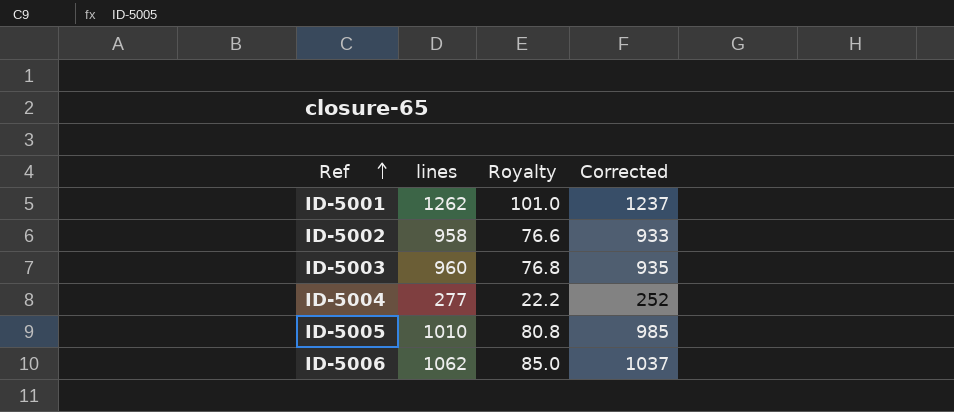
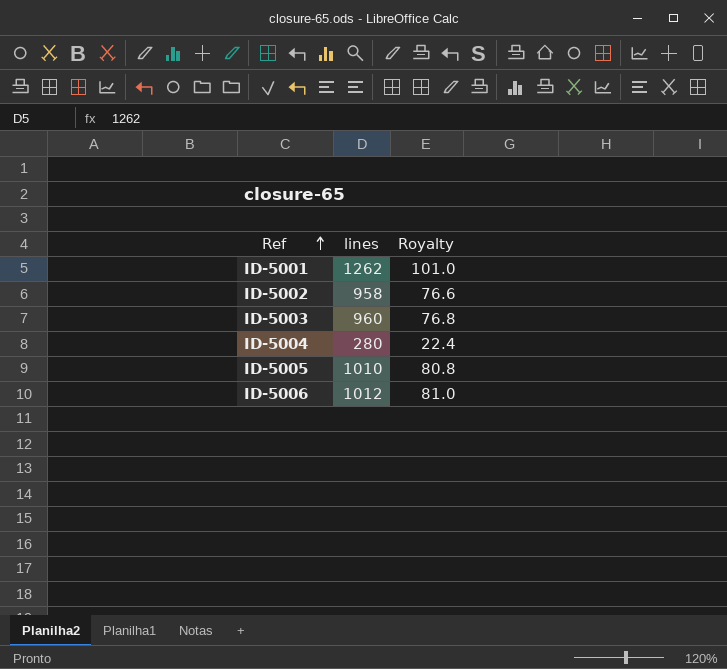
column Corrected | formula: [lines] - 25 -> none
ID-5004 | lines: 277 -> 280
ID-5004 | Royalty: 22.2 -> 22.4
ID-5006 | lines: 1062 -> 1012
ID-5006 | Royalty: 85.0 -> 81.0

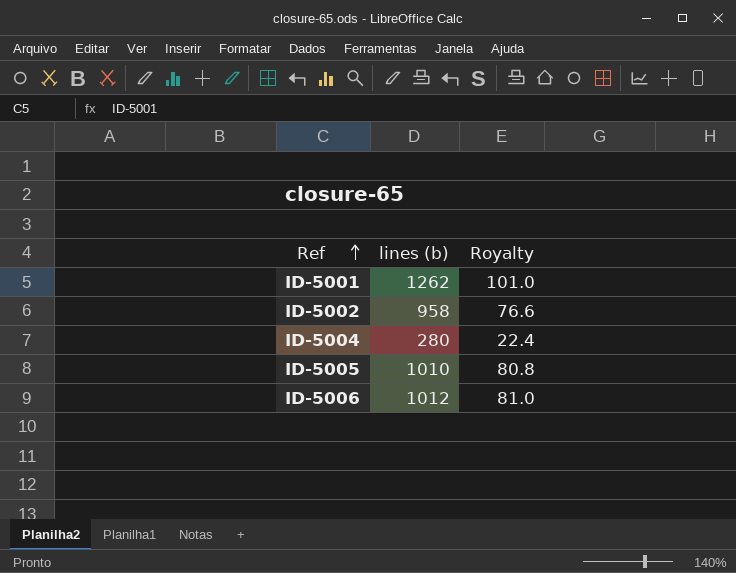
column name: lines -> lines (b)
row ID-5003: 960 | 76.8 -> none

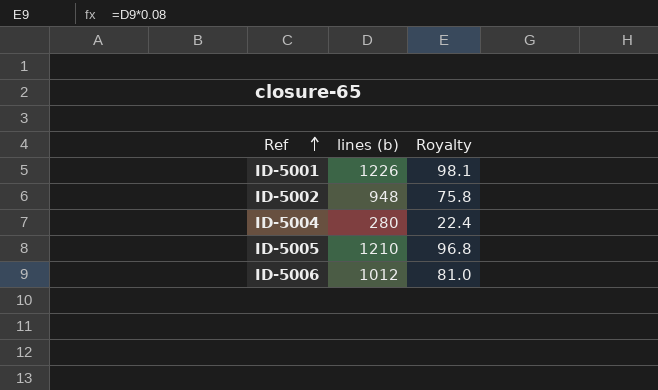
ID-5001 | lines (b): 1262 -> 1226
ID-5001 | Royalty: 101.0 -> 98.1
ID-5002 | lines (b): 958 -> 948
ID-5002 | Royalty: 76.6 -> 75.8
ID-5005 | lines (b): 1010 -> 1210
ID-5005 | Royalty: 80.8 -> 96.8

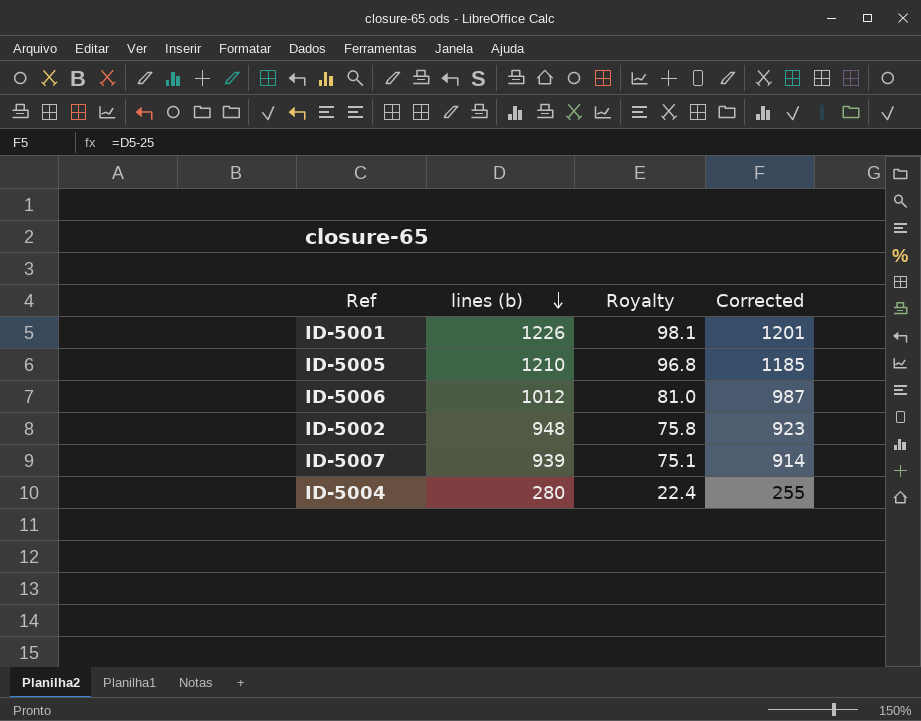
row order: Ref ascending -> lines (b) descending
column Corrected | formula: none -> [lines (b)] - 25
row ID-5007: none -> 939 | 75.1 | 914

